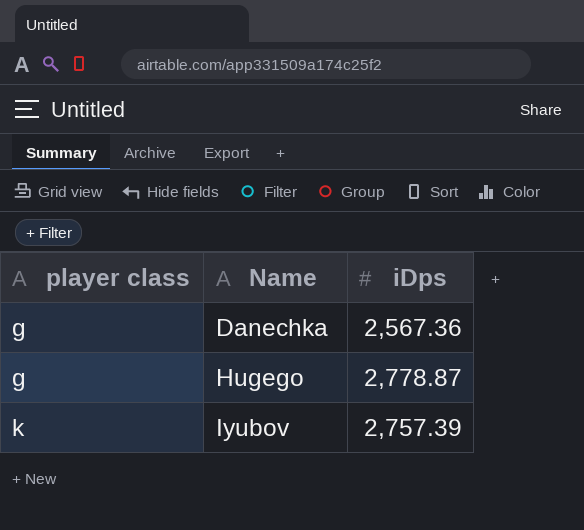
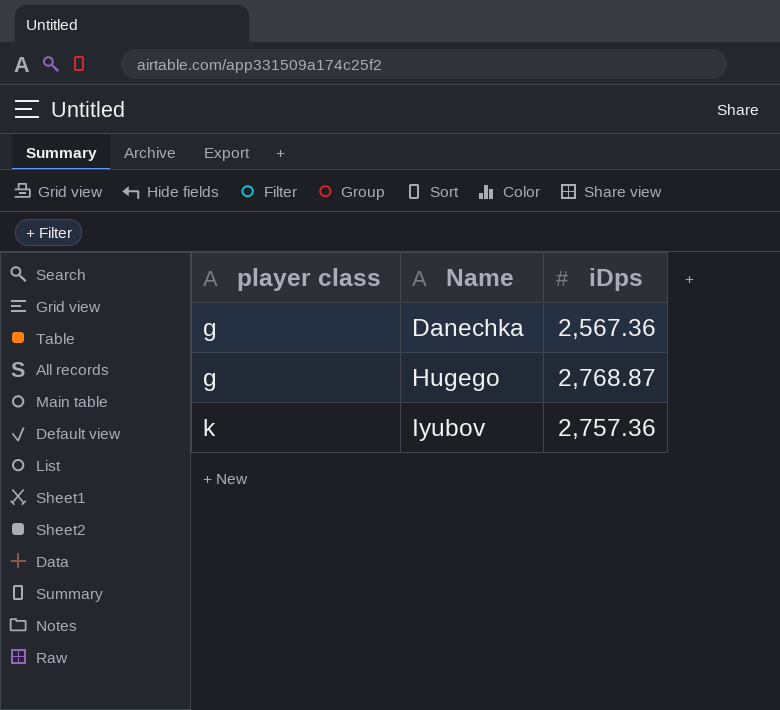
Hugego | iDps: 2,778.87 -> 2,768.87
Iyubov | iDps: 2,757.39 -> 2,757.36

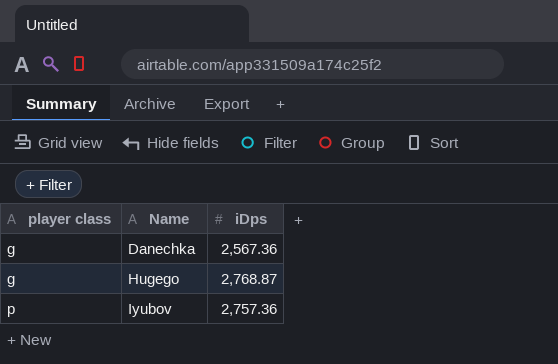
Iyubov | player class: k -> p

